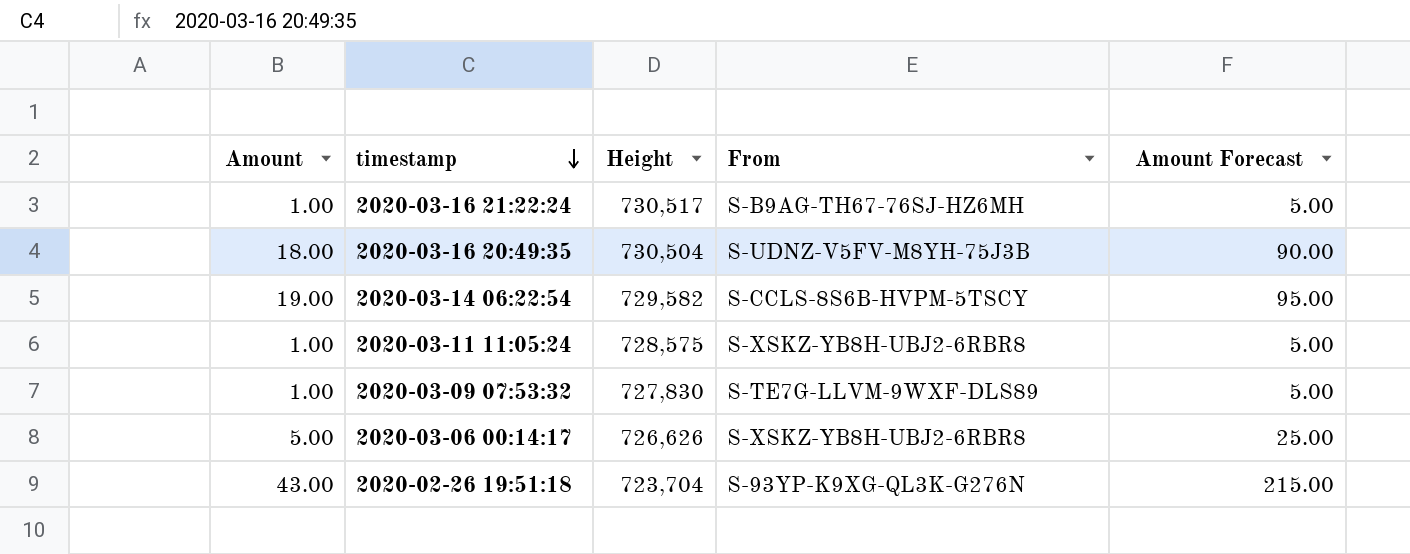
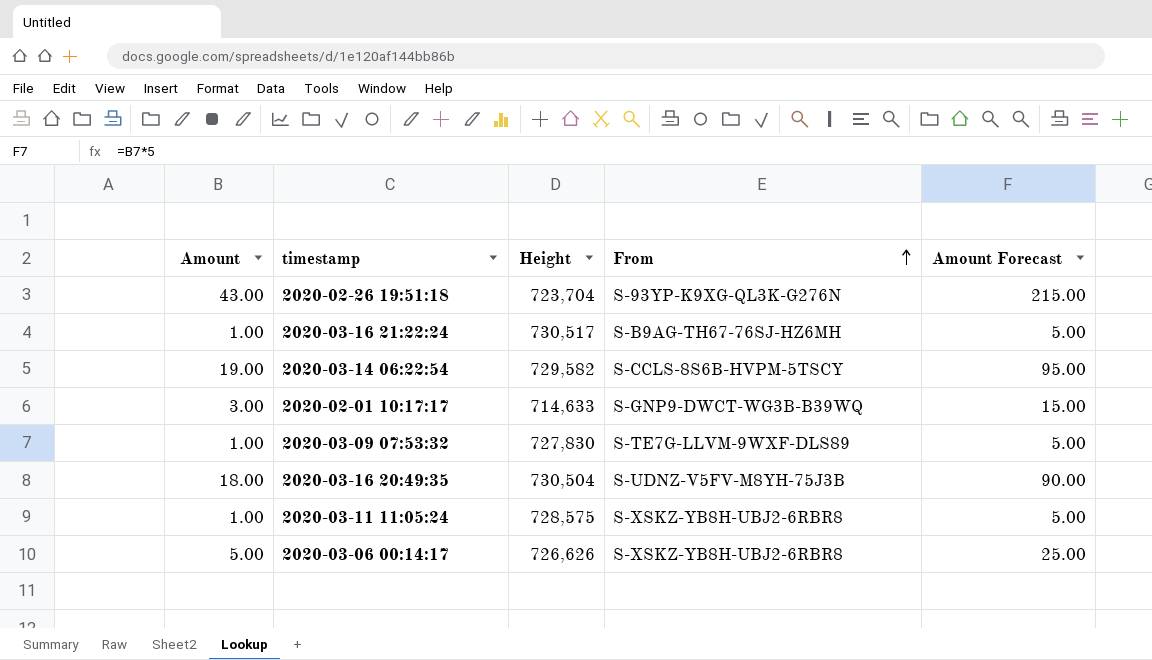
row order: timestamp descending -> From ascending
row 2020-02-01 10:17:17: none -> 3.00 | 714,633 | S-GNP9-DWCT-WG3B-B39WQ | 15.00

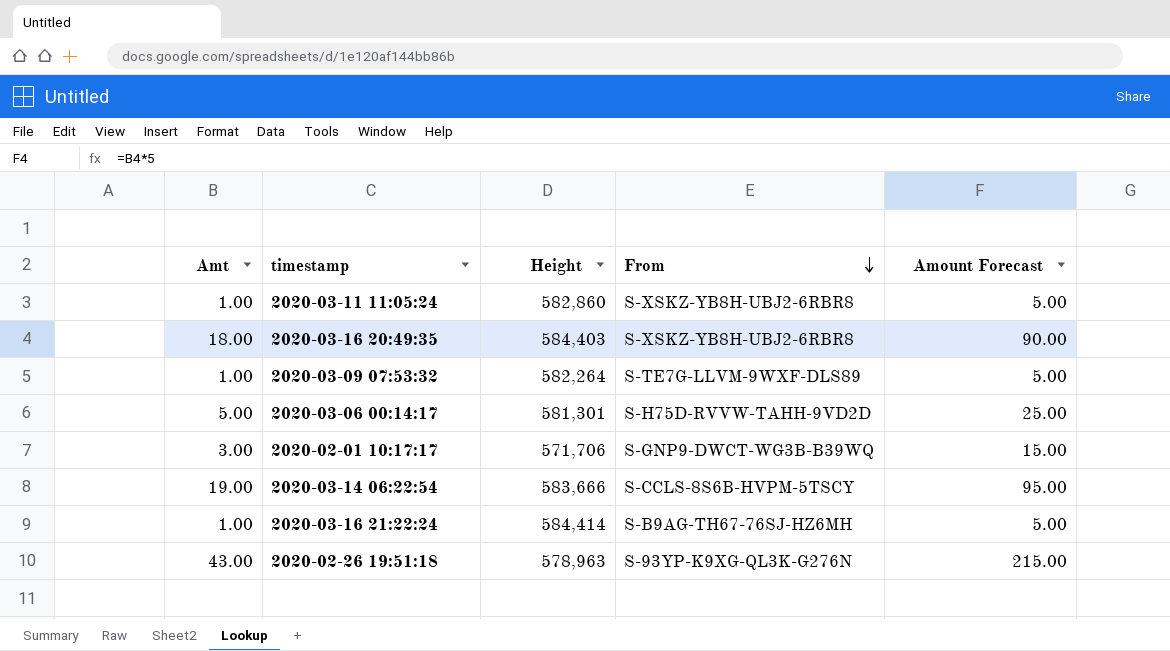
row order: From ascending -> From descending
column name: Amount -> Amt
2020-03-11 11:05:24 | Height: 728,575 -> 582,860
2020-03-16 20:49:35 | Height: 730,504 -> 584,403
2020-03-16 20:49:35 | From: S-UDNZ-V5FV-M8YH-75J3B -> S-XSKZ-YB8H-UBJ2-6RBR8
2020-03-09 07:53:32 | Height: 727,830 -> 582,264
2020-03-06 00:14:17 | Height: 726,626 -> 581,301
2020-03-06 00:14:17 | From: S-XSKZ-YB8H-UBJ2-6RBR8 -> S-H75D-RVVW-TAHH-9VD2D
2020-02-01 10:17:17 | Height: 714,633 -> 571,706
2020-03-14 06:22:54 | Height: 729,582 -> 583,666
2020-03-16 21:22:24 | Height: 730,517 -> 584,414
2020-02-26 19:51:18 | Height: 723,704 -> 578,963

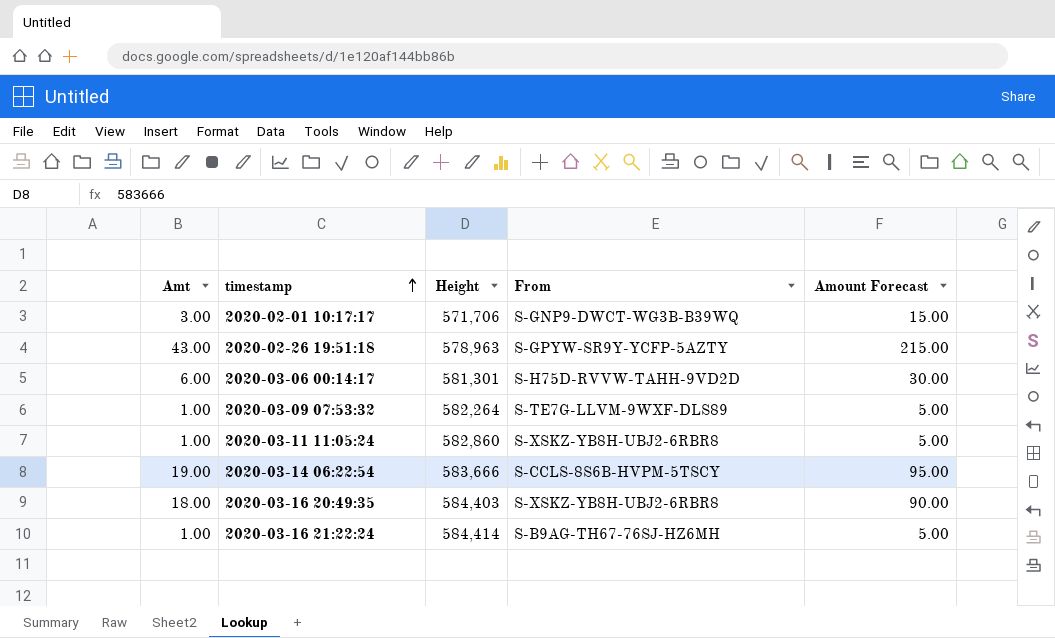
row order: From descending -> timestamp ascending
2020-02-26 19:51:18 | From: S-93YP-K9XG-QL3K-G276N -> S-GPYW-SR9Y-YCFP-5AZTY
2020-03-06 00:14:17 | Amt: 5.00 -> 6.00
2020-03-06 00:14:17 | Amount Forecast: 25.00 -> 30.00

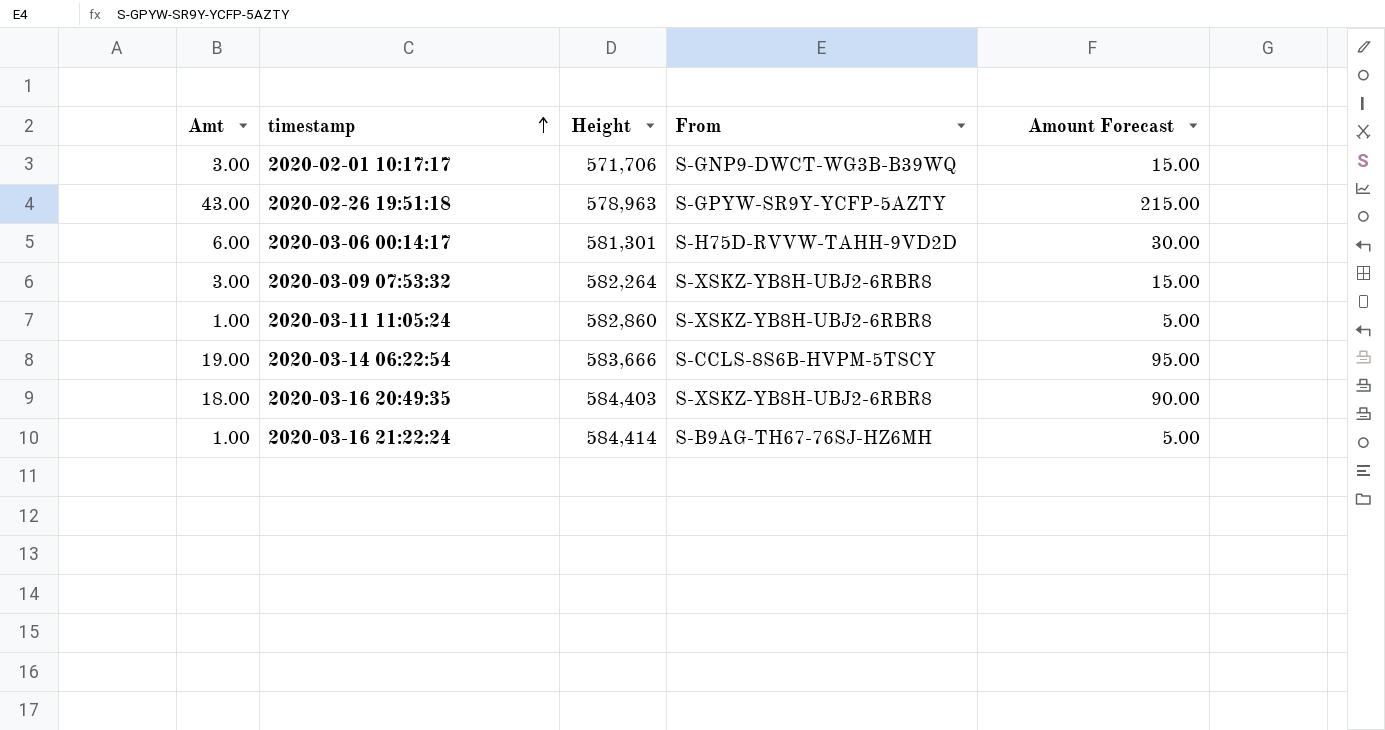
2020-03-09 07:53:32 | Amt: 1.00 -> 3.00
2020-03-09 07:53:32 | From: S-TE7G-LLVM-9WXF-DLS89 -> S-XSKZ-YB8H-UBJ2-6RBR8
2020-03-09 07:53:32 | Amount Forecast: 5.00 -> 15.00

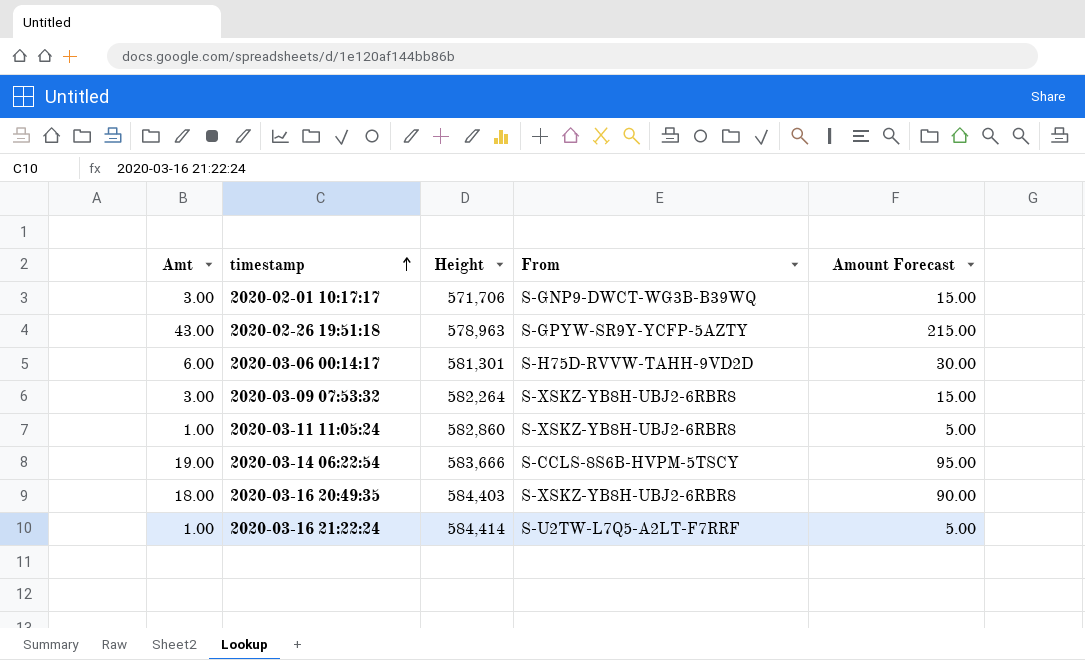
2020-03-16 21:22:24 | From: S-B9AG-TH67-76SJ-HZ6MH -> S-U2TW-L7Q5-A2LT-F7RRF

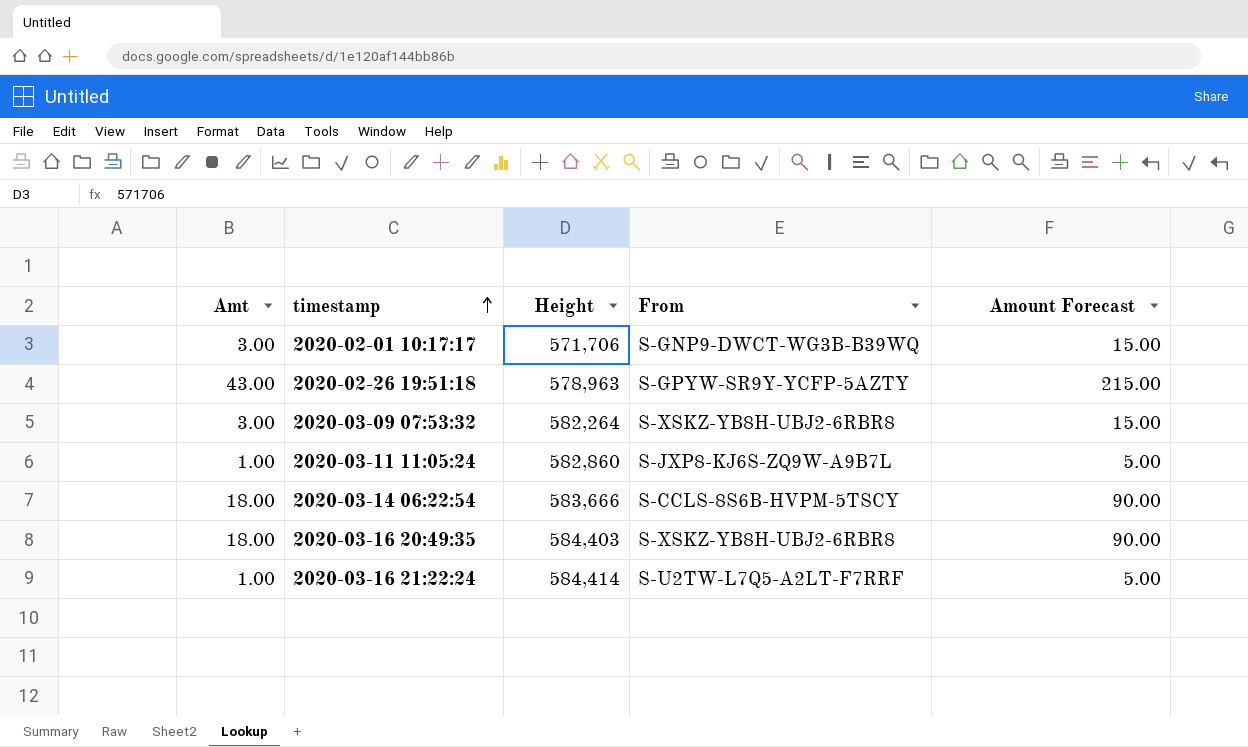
row 2020-03-06 00:14:17: 6.00 | 581,301 | S-H75D-RVVW-TAHH-9VD2D | 30.00 -> none
2020-03-11 11:05:24 | From: S-XSKZ-YB8H-UBJ2-6RBR8 -> S-JXP8-KJ6S-ZQ9W-A9B7L
2020-03-14 06:22:54 | Amt: 19.00 -> 18.00
2020-03-14 06:22:54 | Amount Forecast: 95.00 -> 90.00

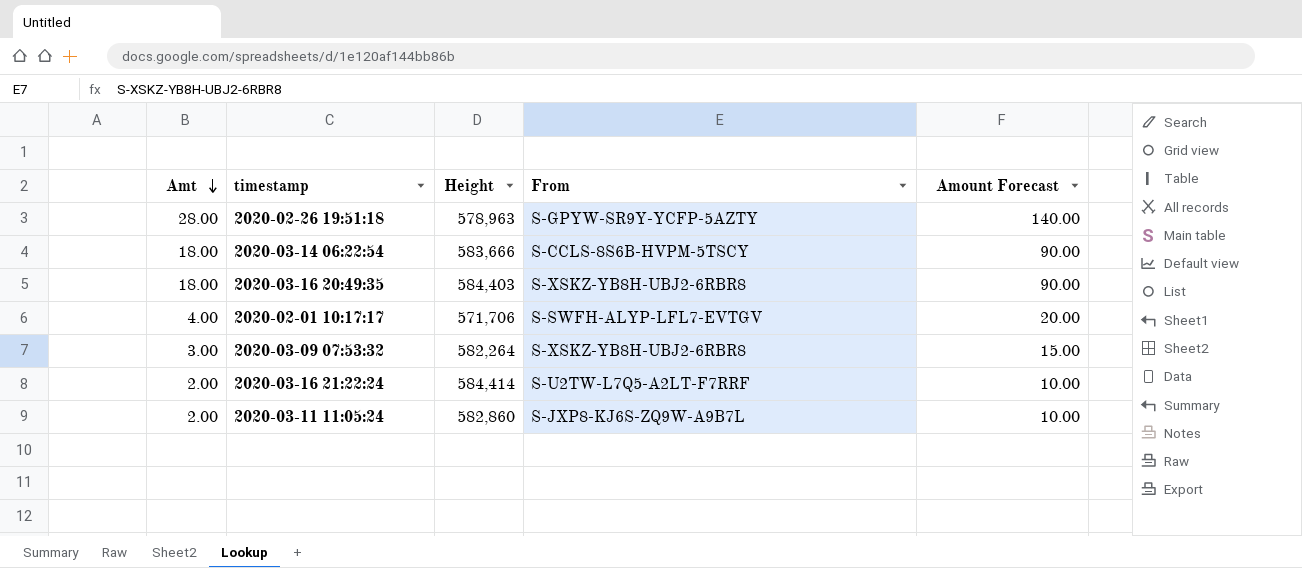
row order: timestamp ascending -> Amt descending
2020-02-26 19:51:18 | Amt: 43.00 -> 28.00
2020-02-26 19:51:18 | Amount Forecast: 215.00 -> 140.00
2020-02-01 10:17:17 | Amt: 3.00 -> 4.00
2020-02-01 10:17:17 | From: S-GNP9-DWCT-WG3B-B39WQ -> S-SWFH-ALYP-LFL7-EVTGV
2020-02-01 10:17:17 | Amount Forecast: 15.00 -> 20.00
2020-03-16 21:22:24 | Amt: 1.00 -> 2.00
2020-03-16 21:22:24 | Amount Forecast: 5.00 -> 10.00
2020-03-11 11:05:24 | Amt: 1.00 -> 2.00
2020-03-11 11:05:24 | Amount Forecast: 5.00 -> 10.00

